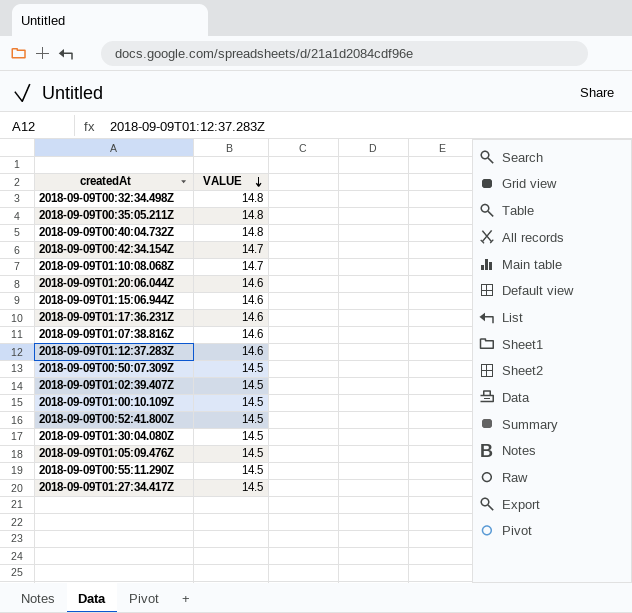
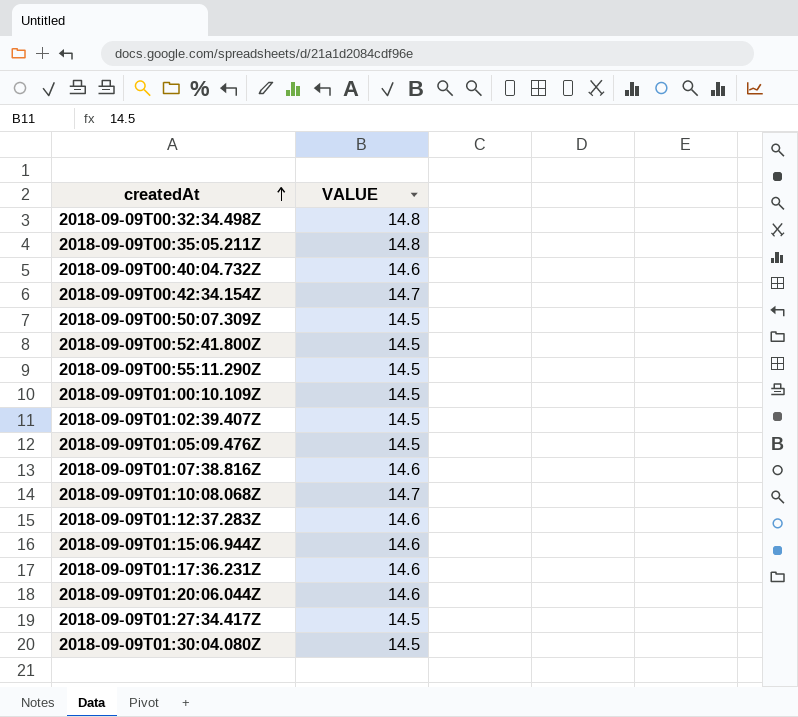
row order: VALUE descending -> createdAt ascending
2018-09-09T00:40:04.732Z | VALUE: 14.8 -> 14.6

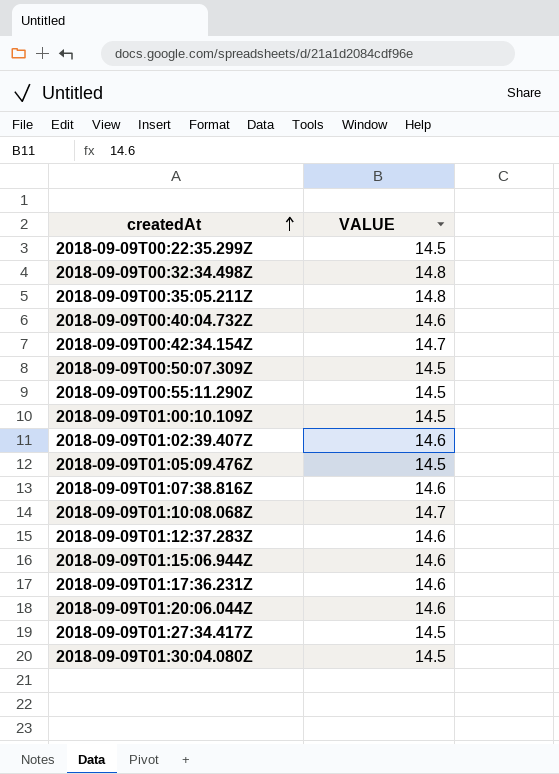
row 2018-09-09T00:52:41.800Z: 14.5 -> none
row 2018-09-09T00:22:35.299Z: none -> 14.5
2018-09-09T01:02:39.407Z | VALUE: 14.5 -> 14.6

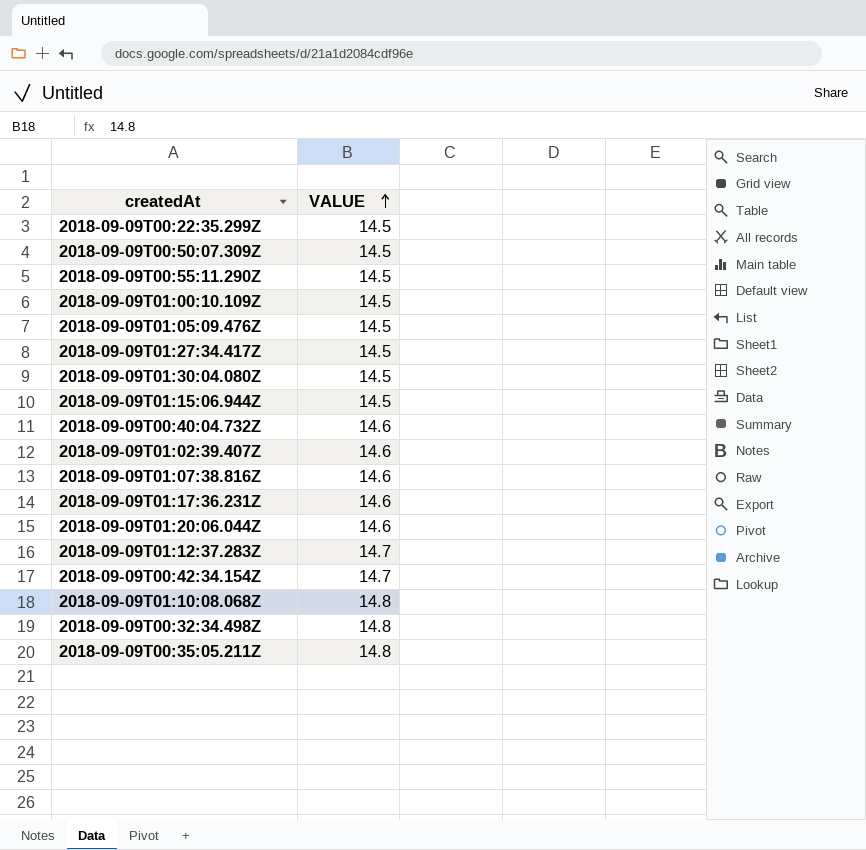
row order: createdAt ascending -> VALUE ascending
2018-09-09T01:15:06.944Z | VALUE: 14.6 -> 14.5
2018-09-09T01:12:37.283Z | VALUE: 14.6 -> 14.7
2018-09-09T01:10:08.068Z | VALUE: 14.7 -> 14.8

